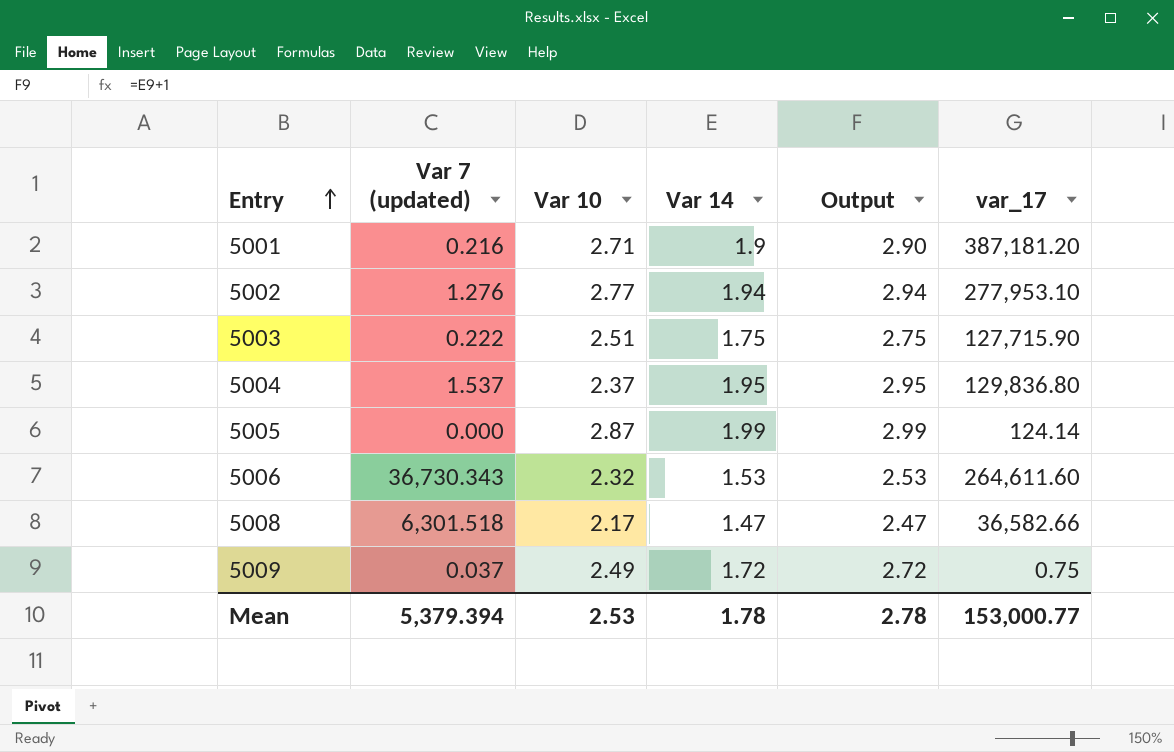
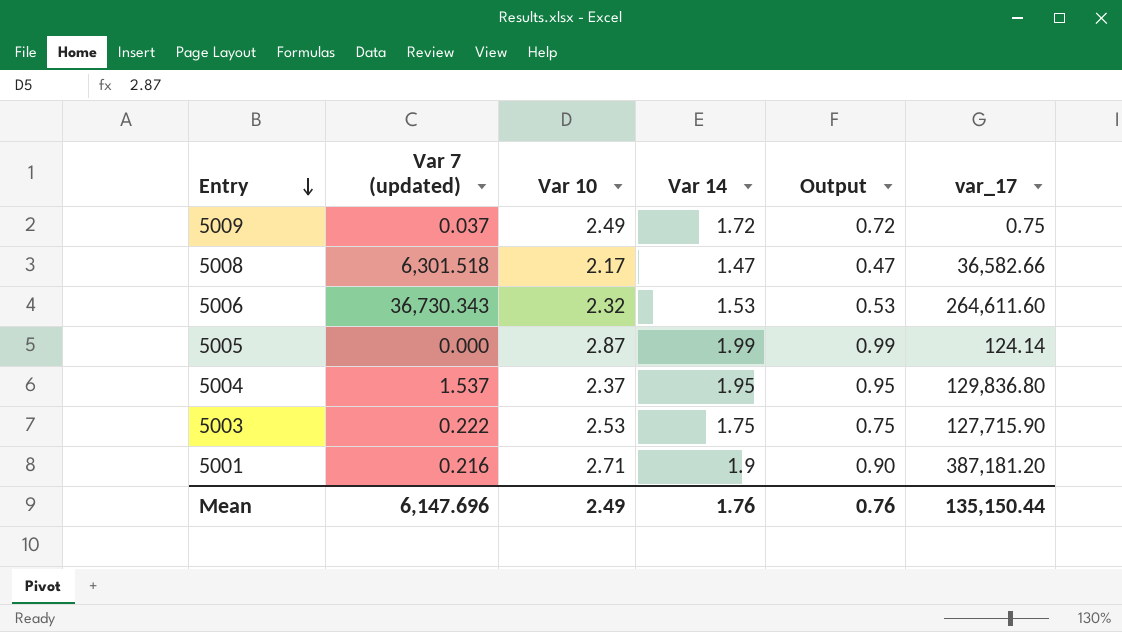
row order: Entry ascending -> Entry descending
column Output | formula: [Var 14] + 1 -> [Var 14] - 1
row 5002: 1.276 | 2.77 | 1.94 | 2.94 | 277,953.10 -> none
5003 | Var 10: 2.51 -> 2.53
Mean | Var 7 (updated): 5,379.394 -> 6,147.696
Mean | Var 10: 2.53 -> 2.49
Mean | Var 14: 1.78 -> 1.76
Mean | Output: 2.78 -> 0.76
Mean | var_17: 153,000.77 -> 135,150.44

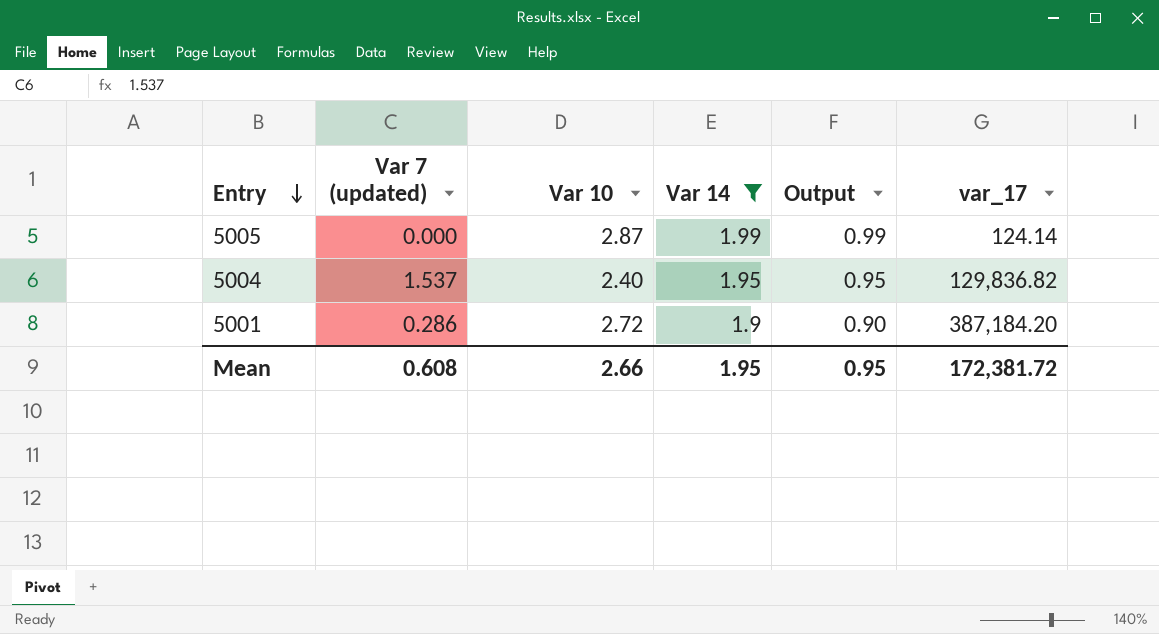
filter: none -> Var 14 >= 1.9
5004 | Var 10: 2.37 -> 2.40
5004 | var_17: 129,836.80 -> 129,836.82
5001 | Var 7 (updated): 0.216 -> 0.286
5001 | Var 10: 2.71 -> 2.72
5001 | var_17: 387,181.20 -> 387,184.20
Mean | Var 7 (updated): 6,147.696 -> 0.608
Mean | Var 10: 2.49 -> 2.66
Mean | Var 14: 1.76 -> 1.95
Mean | Output: 0.76 -> 0.95
Mean | var_17: 135,150.44 -> 172,381.72

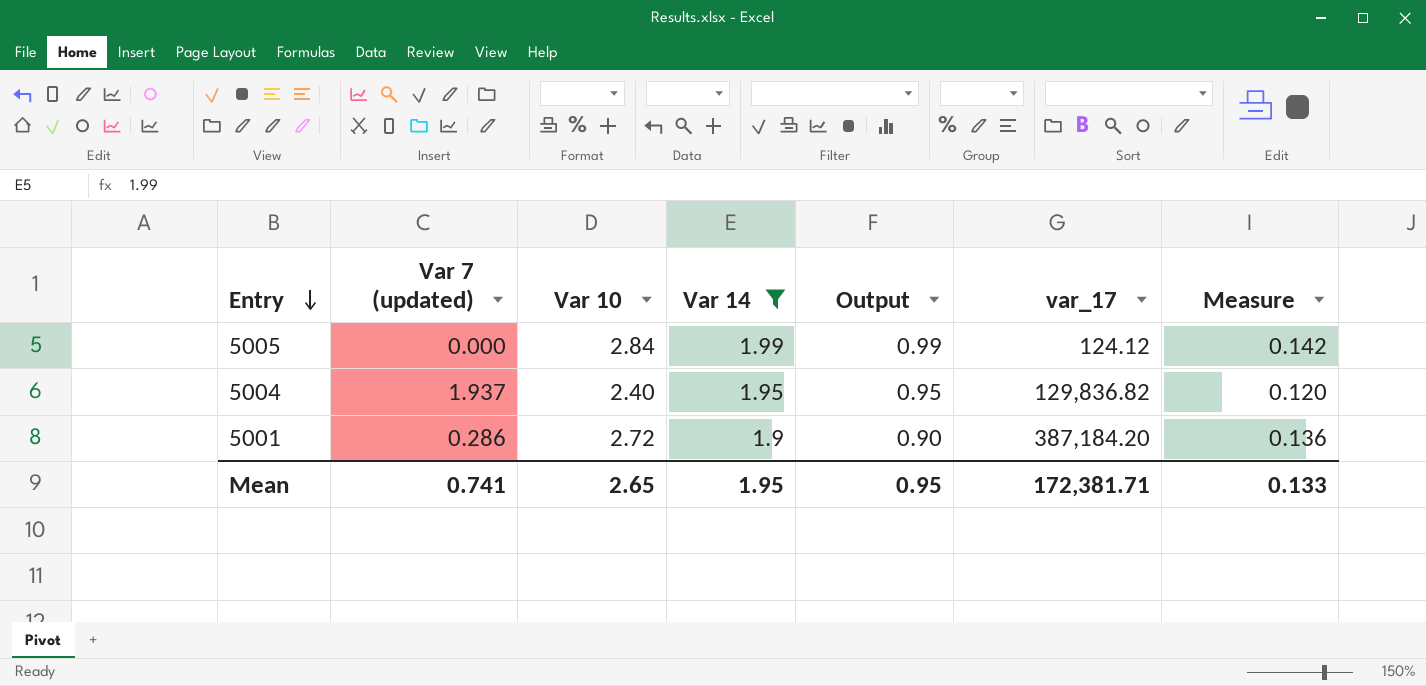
column Measure | formula: none -> [Var 10] * 0.05
5005 | Var 10: 2.87 -> 2.84
5005 | var_17: 124.14 -> 124.12
5004 | Var 7 (updated): 1.537 -> 1.937
Mean | Var 7 (updated): 0.608 -> 0.741
Mean | Var 10: 2.66 -> 2.65
Mean | var_17: 172,381.72 -> 172,381.71

